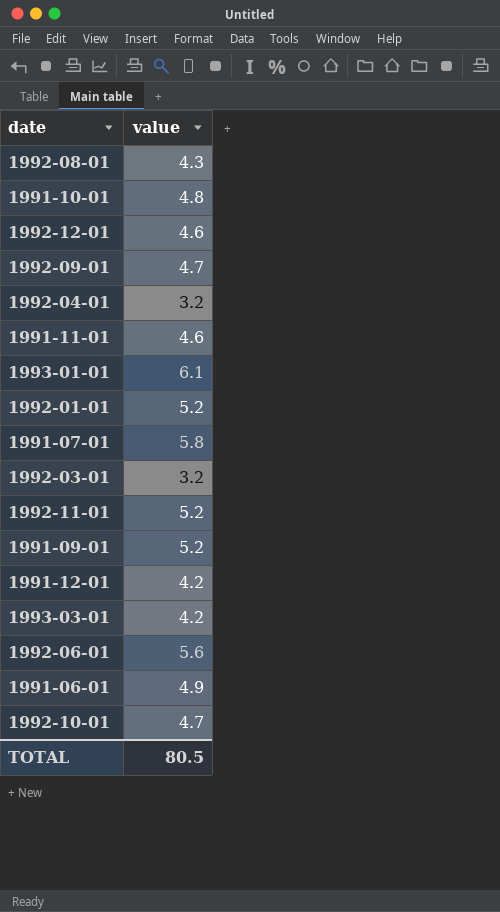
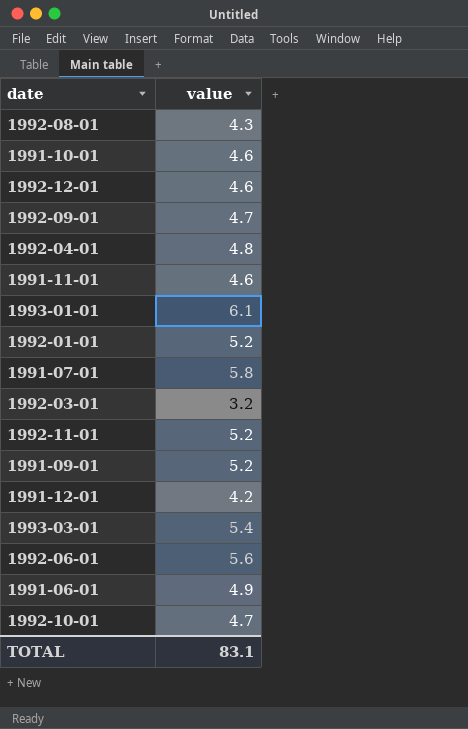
1991-10-01 | value: 4.8 -> 4.6
1992-04-01 | value: 3.2 -> 4.8
1993-03-01 | value: 4.2 -> 5.4
TOTAL | value: 80.5 -> 83.1

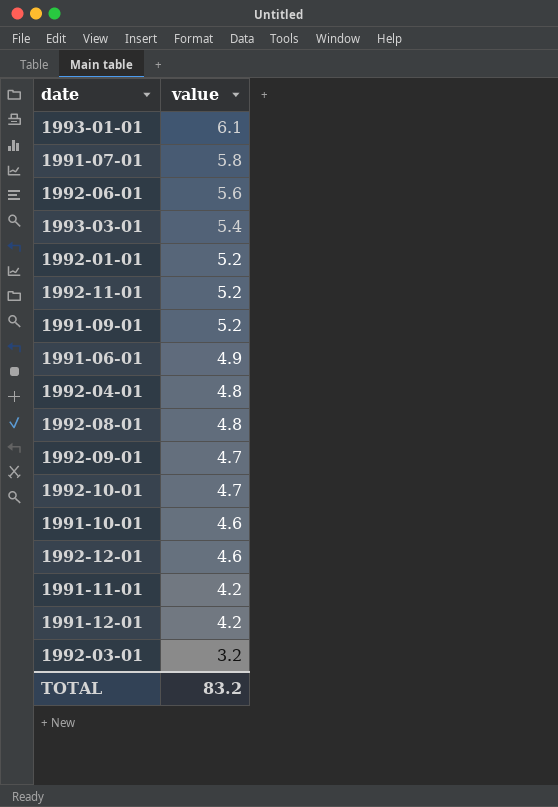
row order: none -> value descending
1992-08-01 | value: 4.3 -> 4.8
1991-11-01 | value: 4.6 -> 4.2
TOTAL | value: 83.1 -> 83.2

